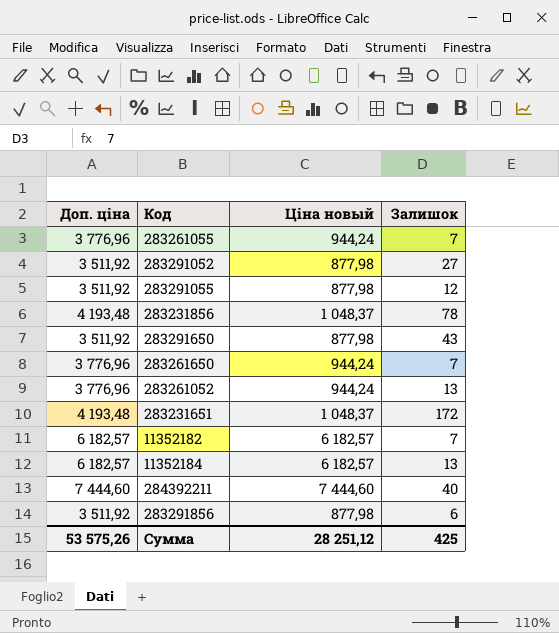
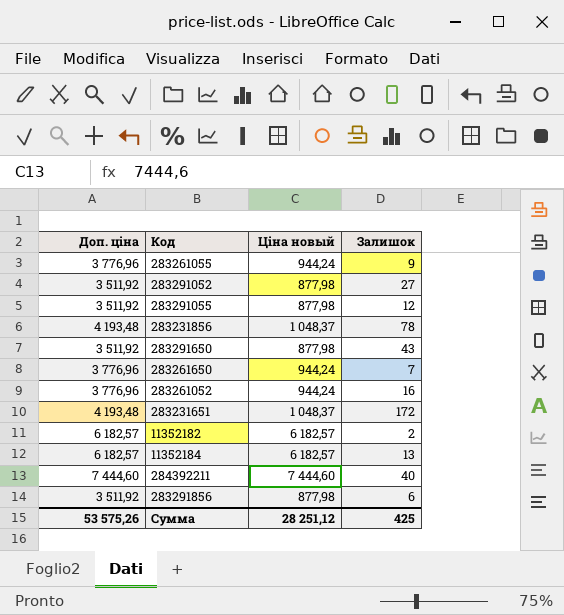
283261055 | Залишок: 7 -> 9
283261052 | Залишок: 13 -> 16
11352182 | Залишок: 7 -> 2

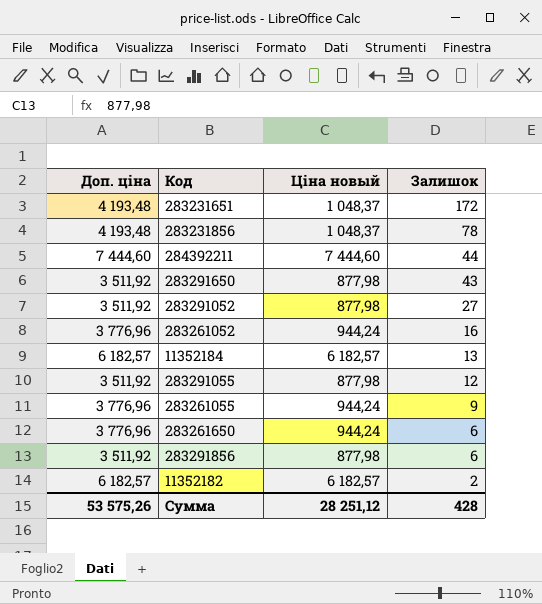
row order: none -> Залишок descending
284392211 | Залишок: 40 -> 44
283261650 | Залишок: 7 -> 6
Сумма | Залишок: 425 -> 428

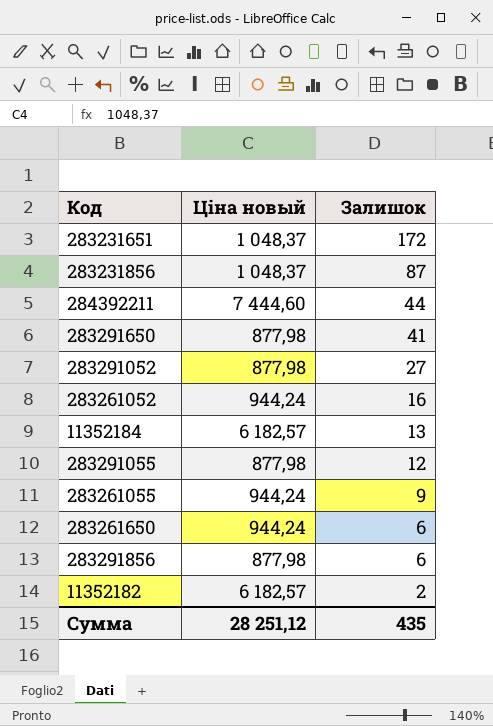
column Доп. ціна | position: 1 -> none
283231856 | Залишок: 78 -> 87
283291650 | Залишок: 43 -> 41
Сумма | Залишок: 428 -> 435

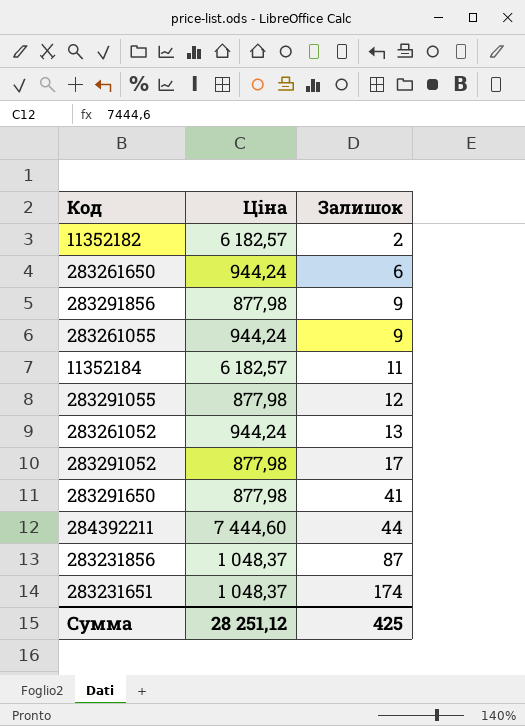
row order: Залишок descending -> Залишок ascending
column name: Ціна новый -> Ціна
283291856 | Залишок: 6 -> 9
11352184 | Залишок: 13 -> 11
283261052 | Залишок: 16 -> 13
283291052 | Залишок: 27 -> 17
283231651 | Залишок: 172 -> 174
Сумма | Залишок: 435 -> 425

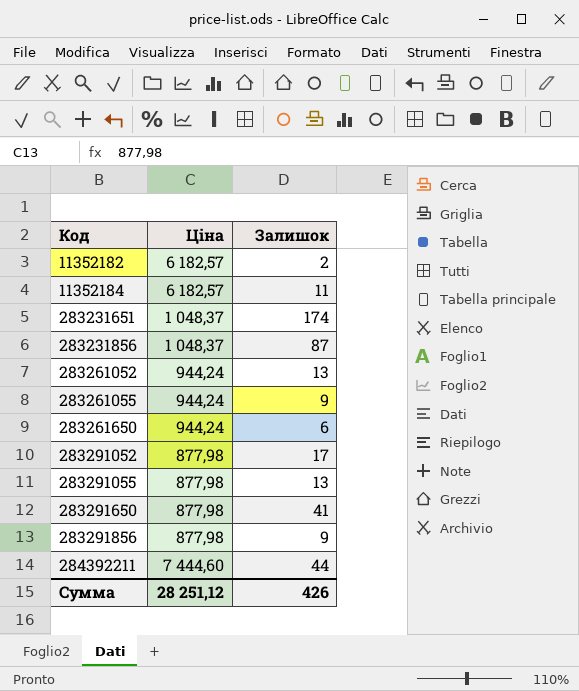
row order: Залишок ascending -> Код ascending
283291055 | Залишок: 12 -> 13
Сумма | Залишок: 425 -> 426

